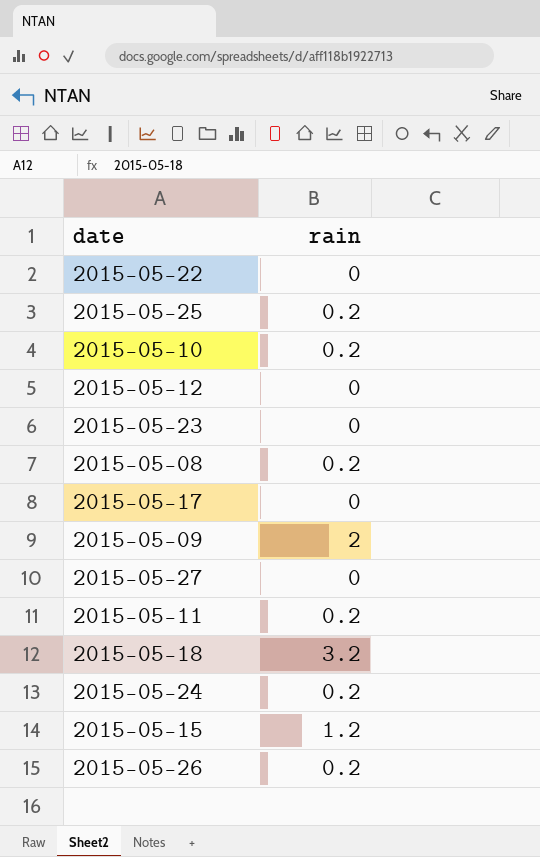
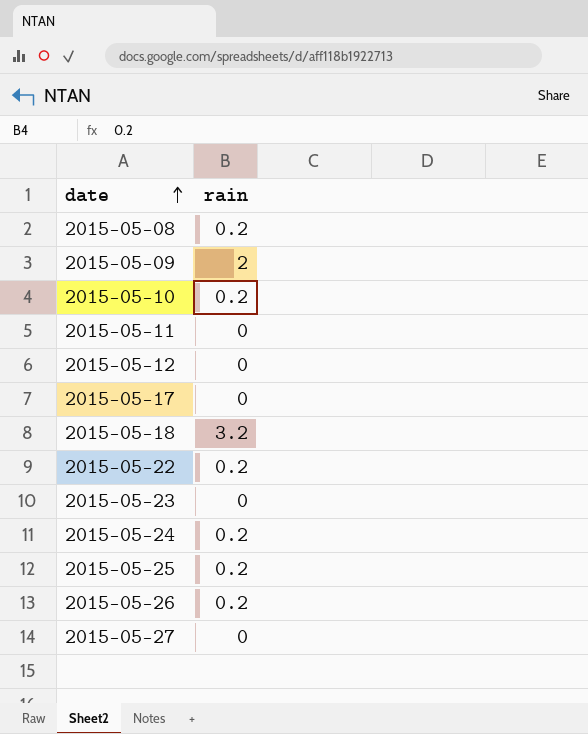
row order: none -> date ascending
row 2015-05-15: 1.2 -> none
2015-05-11 | rain: 0.2 -> 0
2015-05-22 | rain: 0 -> 0.2

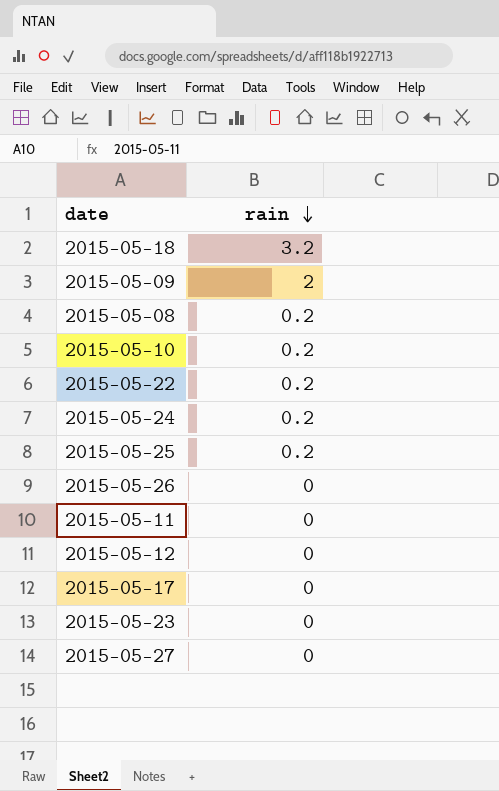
row order: date ascending -> rain descending
2015-05-26 | rain: 0.2 -> 0

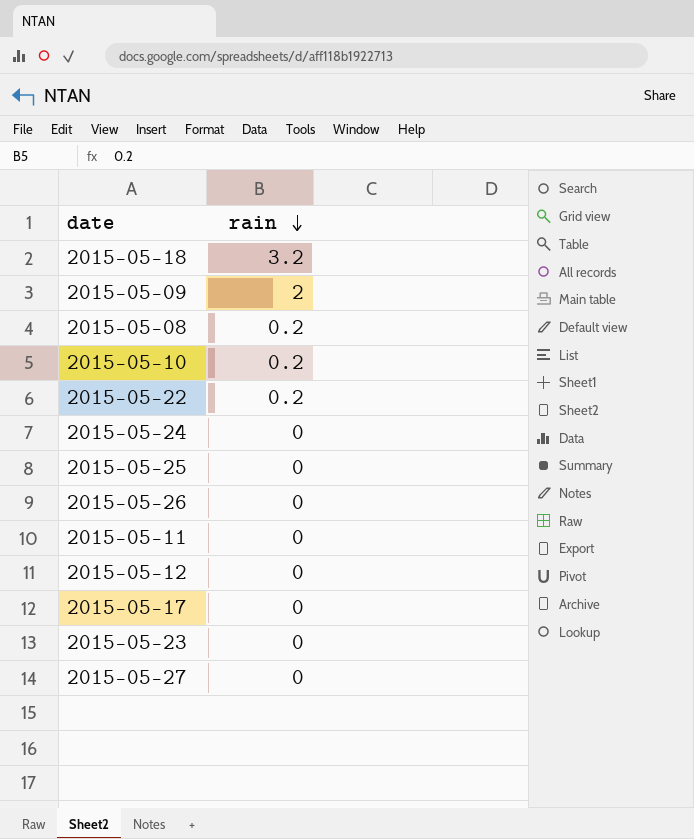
2015-05-24 | rain: 0.2 -> 0
2015-05-25 | rain: 0.2 -> 0

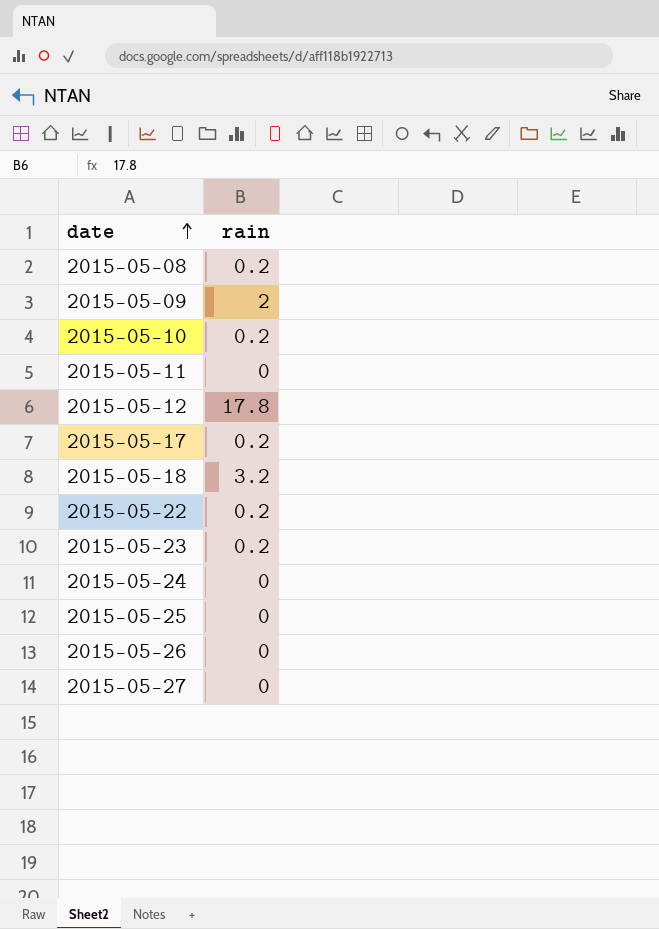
row order: rain descending -> date ascending
2015-05-12 | rain: 0 -> 17.8
2015-05-17 | rain: 0 -> 0.2
2015-05-23 | rain: 0 -> 0.2

